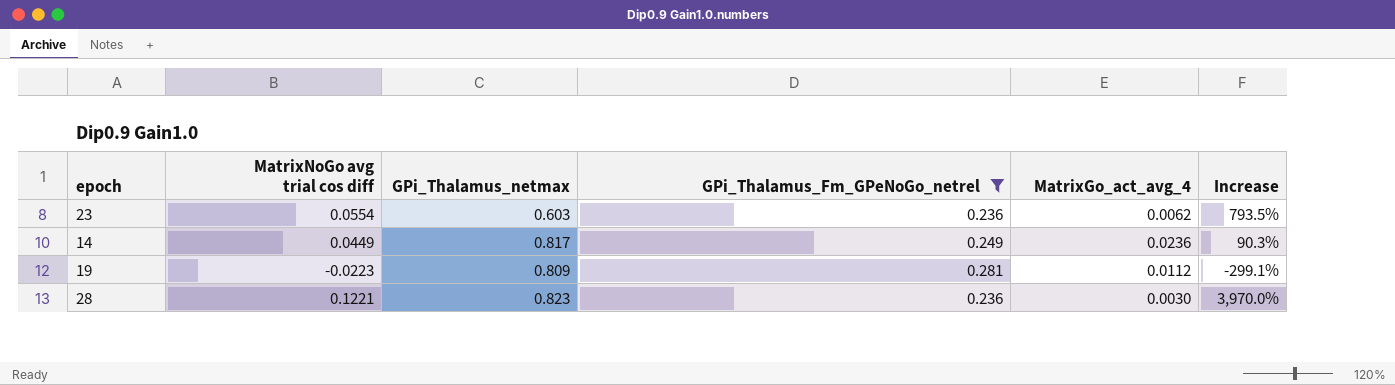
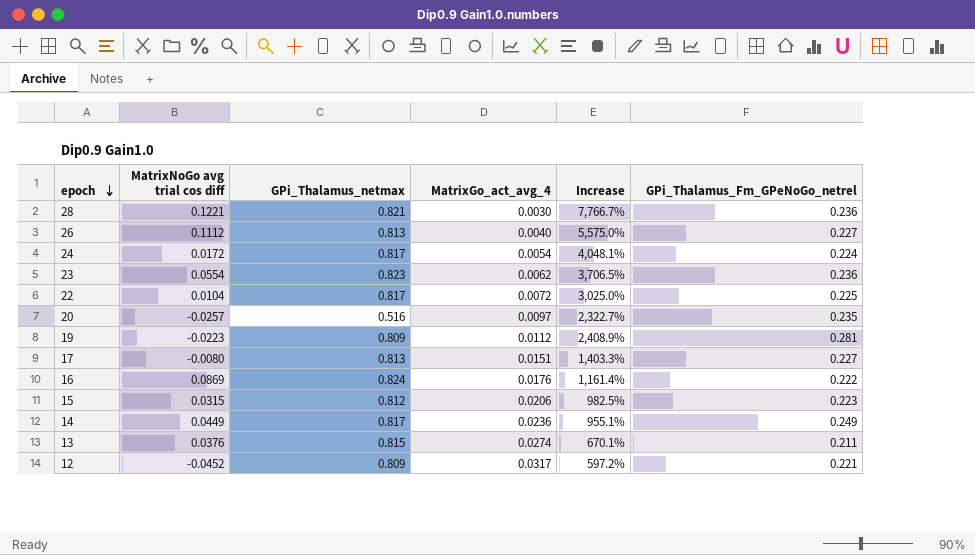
filter: GPi_Thalamus_Fm_GPeNoGo_netrel >= 0.236 -> none
row order: none -> epoch descending
column Increase | formula: ([MatrixNoGo avg trial cos diff] - [MatrixGo_act_avg_4]) / [MatrixGo_act_avg_4] -> ([GPi_Thalamus_Fm_GPeNoGo_netrel] - [MatrixGo_act_avg_4]) / [MatrixGo_act_avg_4]
column GPi_Thalamus_Fm_GPeNoGo_netrel | position: 4 -> 6
28 | GPi_Thalamus_netmax: 0.823 -> 0.821
23 | GPi_Thalamus_netmax: 0.603 -> 0.823

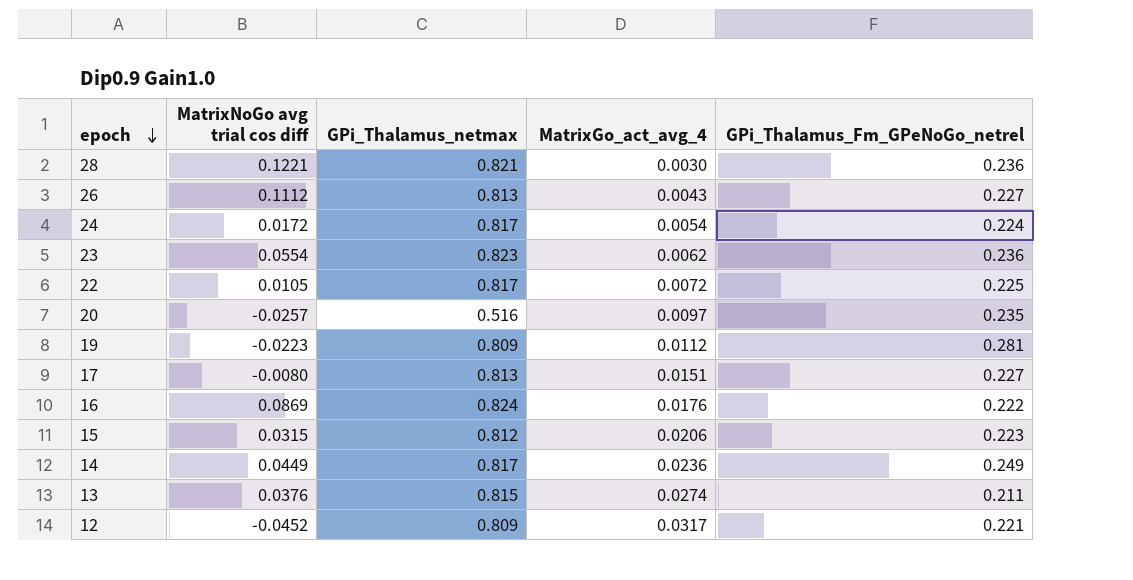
column Increase | formula: ([GPi_Thalamus_Fm_GPeNoGo_netrel] - [MatrixGo_act_avg_4]) / [MatrixGo_act_avg_4] -> none
26 | MatrixGo_act_avg_4: 0.0040 -> 0.0043
22 | MatrixNoGo avg trial cos diff: 0.0104 -> 0.0105

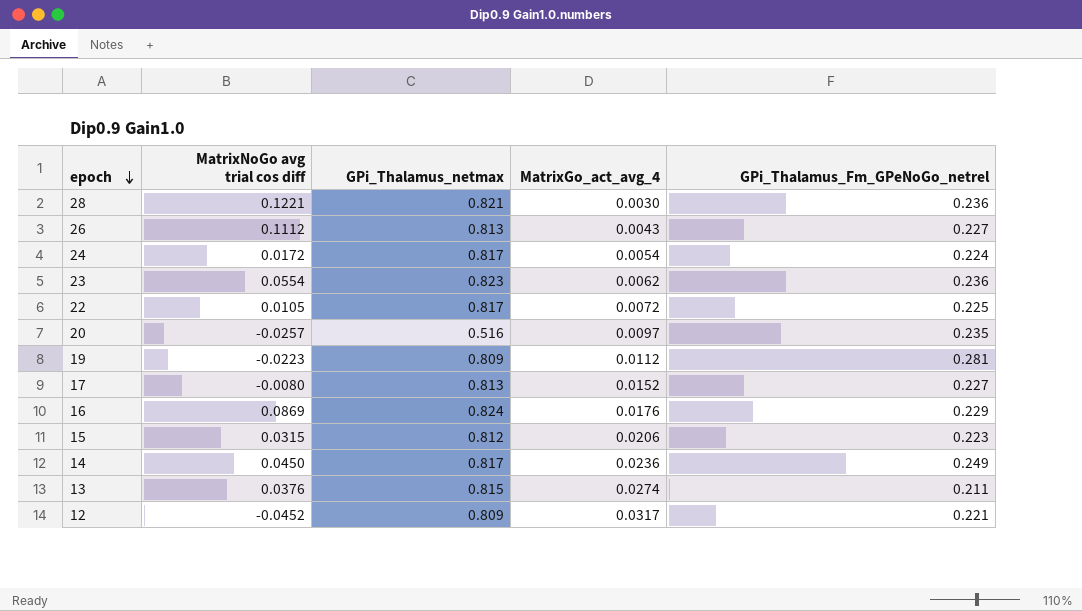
17 | MatrixGo_act_avg_4: 0.0151 -> 0.0152
16 | GPi_Thalamus_Fm_GPeNoGo_netrel: 0.222 -> 0.229
14 | MatrixNoGo avg trial cos diff: 0.0449 -> 0.0450

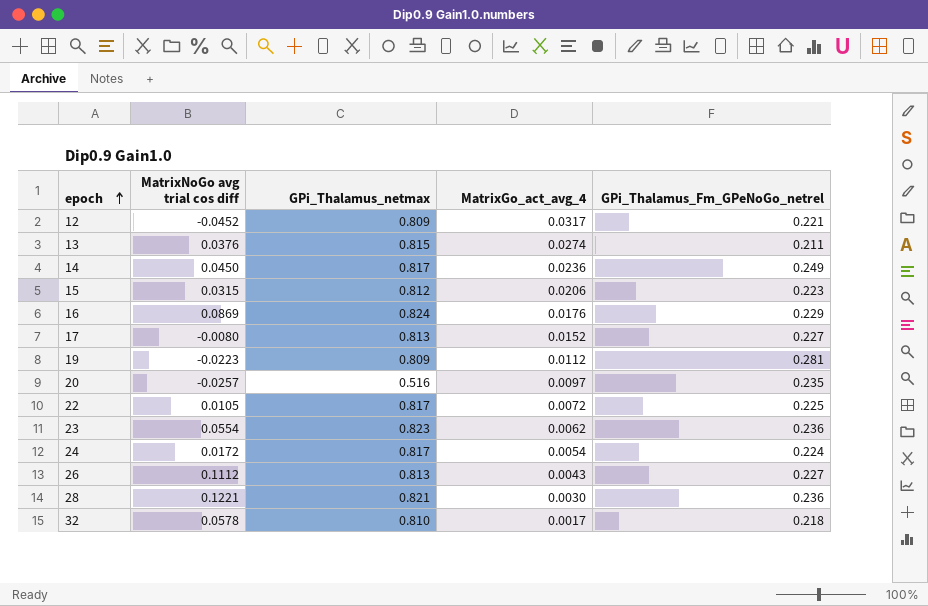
row order: epoch descending -> epoch ascending
row 32: none -> 0.0578 | 0.810 | 0.0017 | 0.218

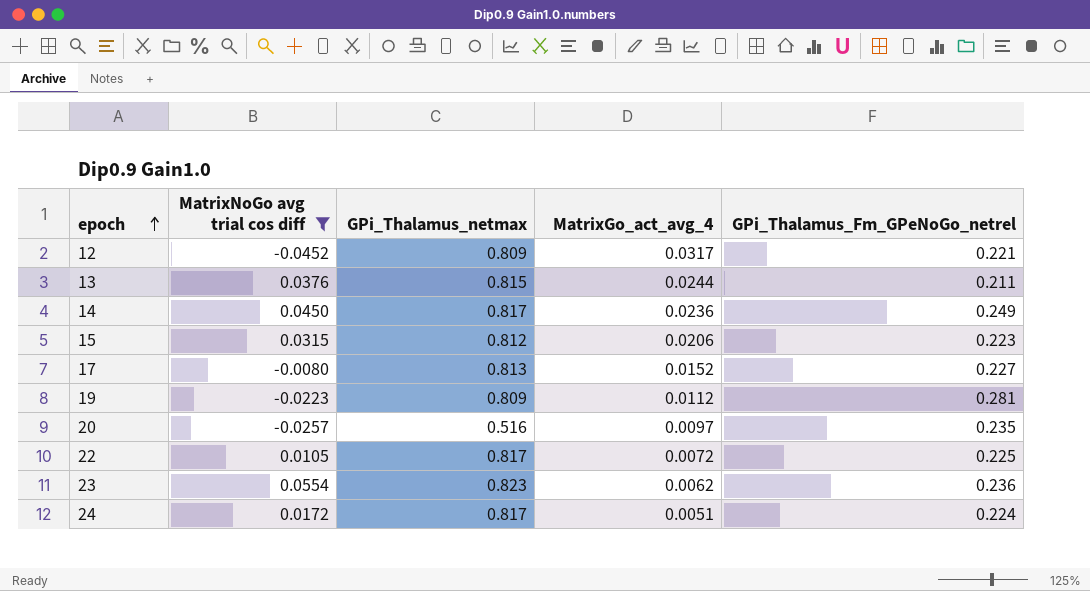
filter: none -> MatrixNoGo avg trial cos diff <= 0.0554
13 | MatrixGo_act_avg_4: 0.0274 -> 0.0244
24 | MatrixGo_act_avg_4: 0.0054 -> 0.0051

